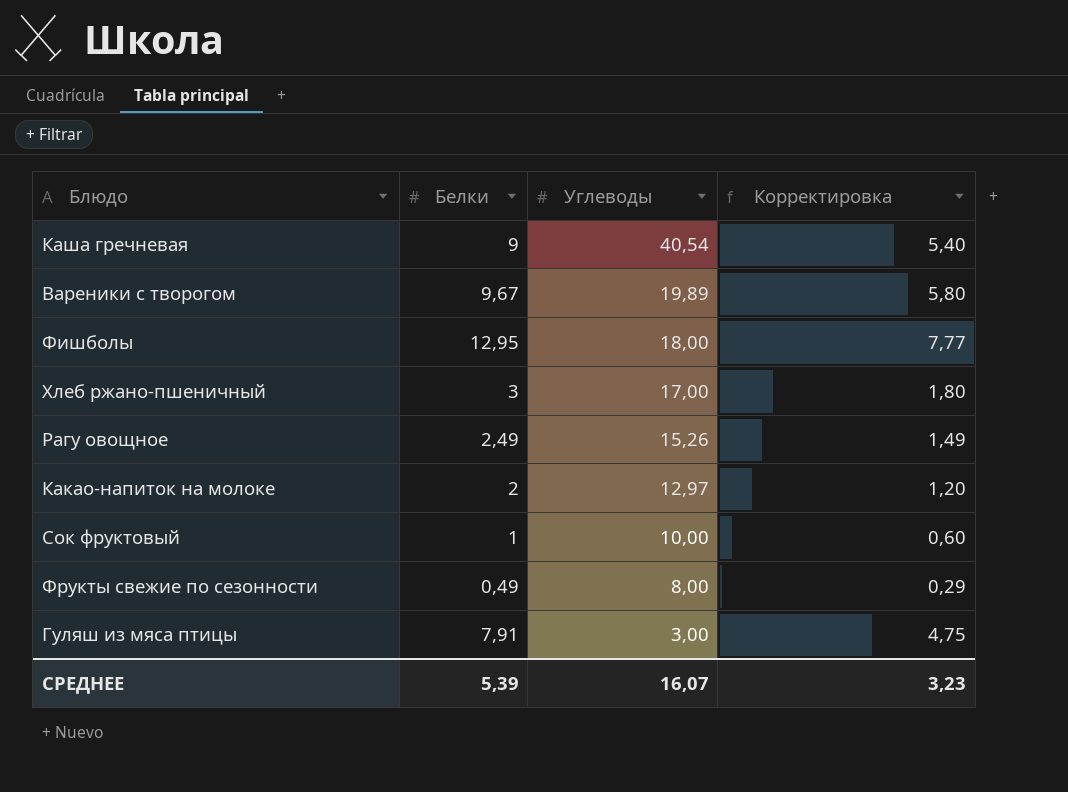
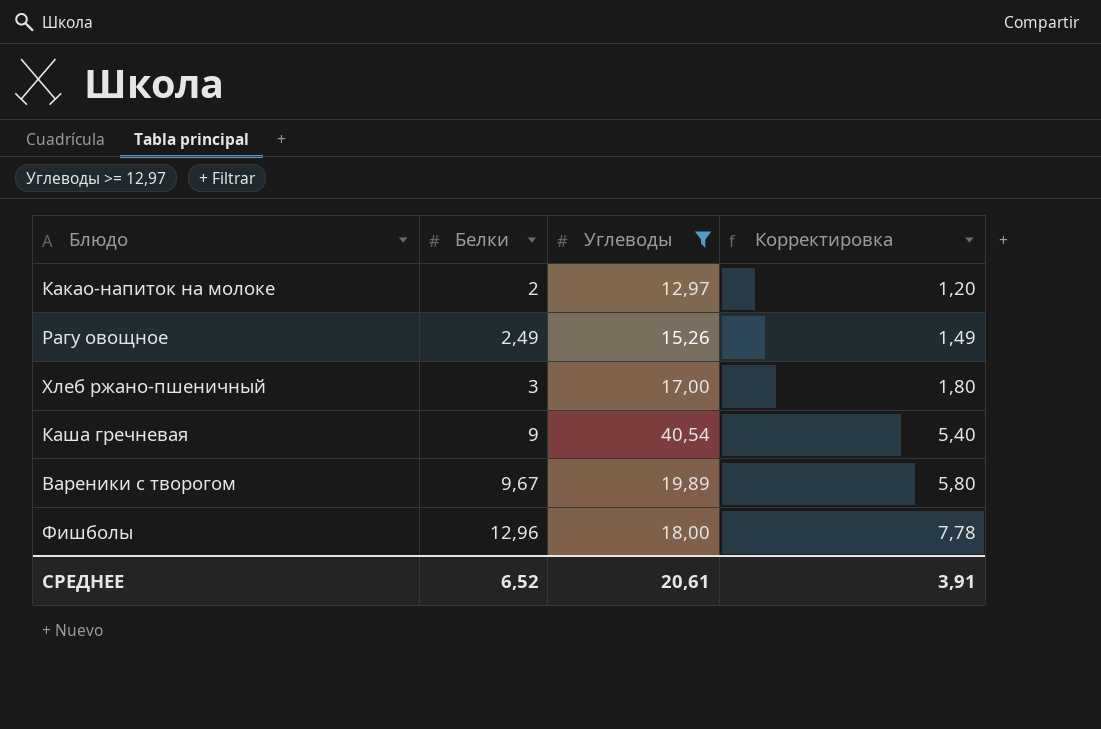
filter: none -> Углеводы >= 12,97
row order: Углеводы descending -> Белки ascending
Фишболы | Белки: 12,95 -> 12,96
Фишболы | Корректировка: 7,77 -> 7,78
СРЕДНЕЕ | Белки: 5,39 -> 6,52
СРЕДНЕЕ | Углеводы: 16,07 -> 20,61
СРЕДНЕЕ | Корректировка: 3,23 -> 3,91

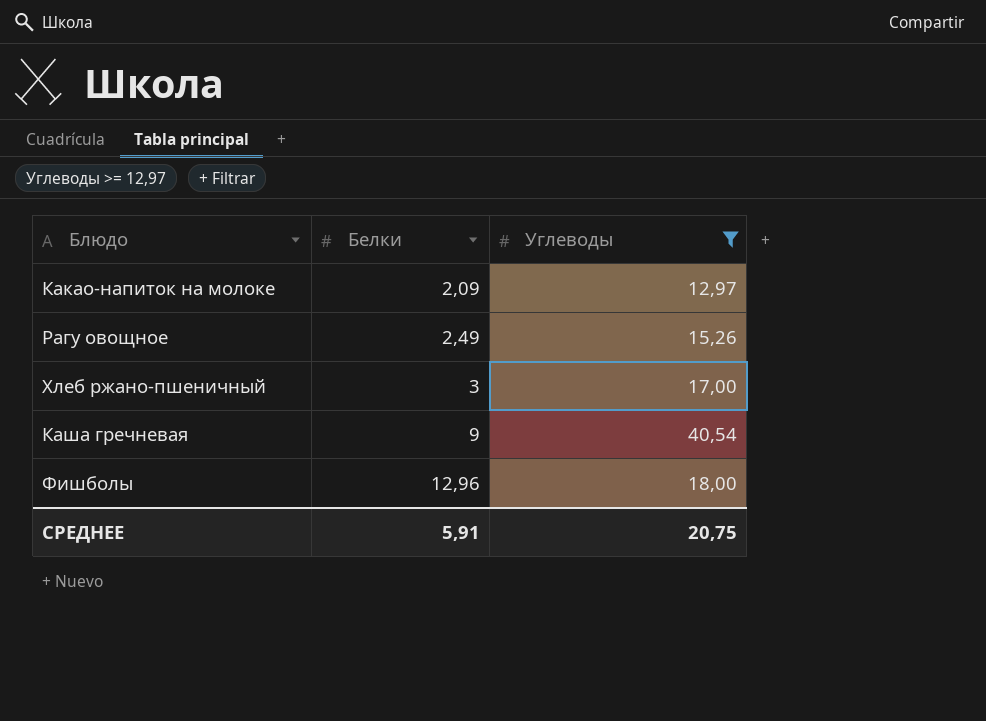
column Корректировка | formula: [Белки] * 0,6 -> none
row Вареники с творогом: 9,67 | 19,89 | 5,80 -> none
Какао-напиток на молоке | Белки: 2 -> 2,09
СРЕДНЕЕ | Белки: 6,52 -> 5,91
СРЕДНЕЕ | Углеводы: 20,61 -> 20,75

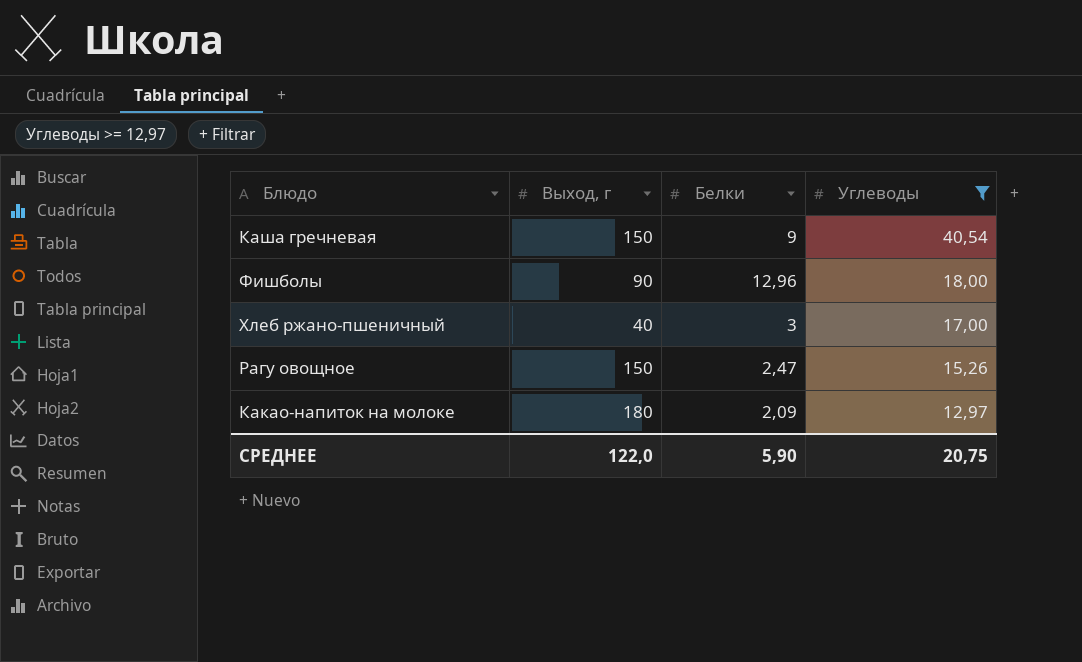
row order: Белки ascending -> Углеводы descending
column Выход, г | position: none -> 2
Рагу овощное | Белки: 2,49 -> 2,47
СРЕДНЕЕ | Белки: 5,91 -> 5,90

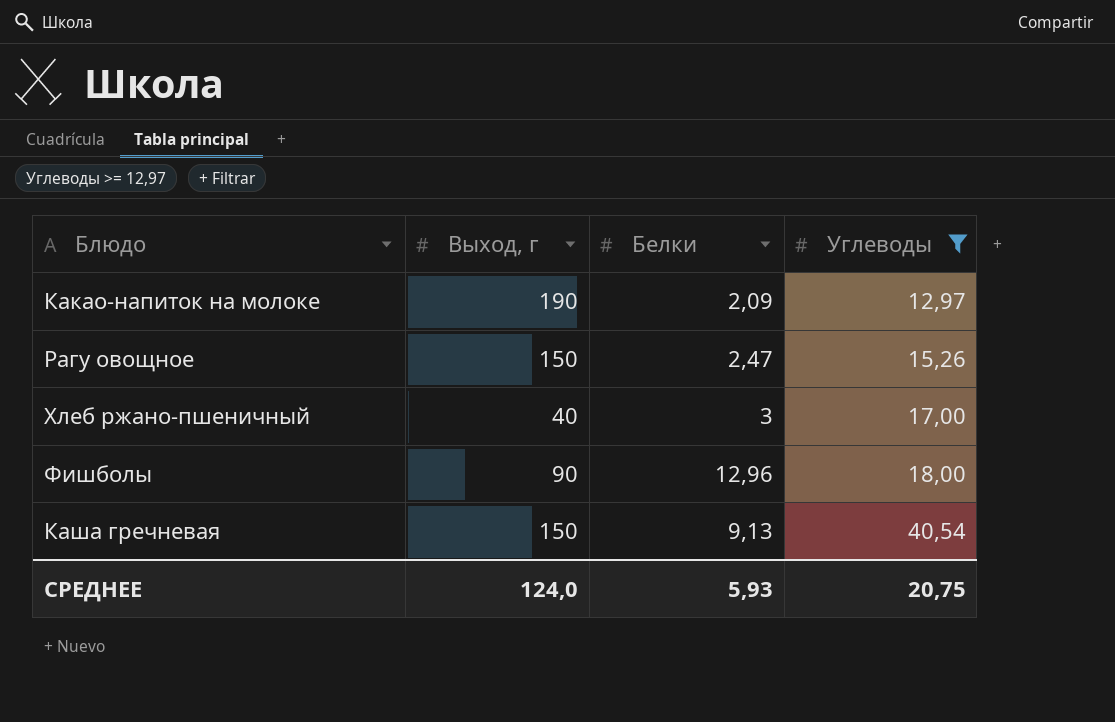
row order: Углеводы descending -> Углеводы ascending
Какао-напиток на молоке | Выход, г: 180 -> 190
Каша гречневая | Белки: 9 -> 9,13
СРЕДНЕЕ | Выход, г: 122,0 -> 124,0
СРЕДНЕЕ | Белки: 5,90 -> 5,93

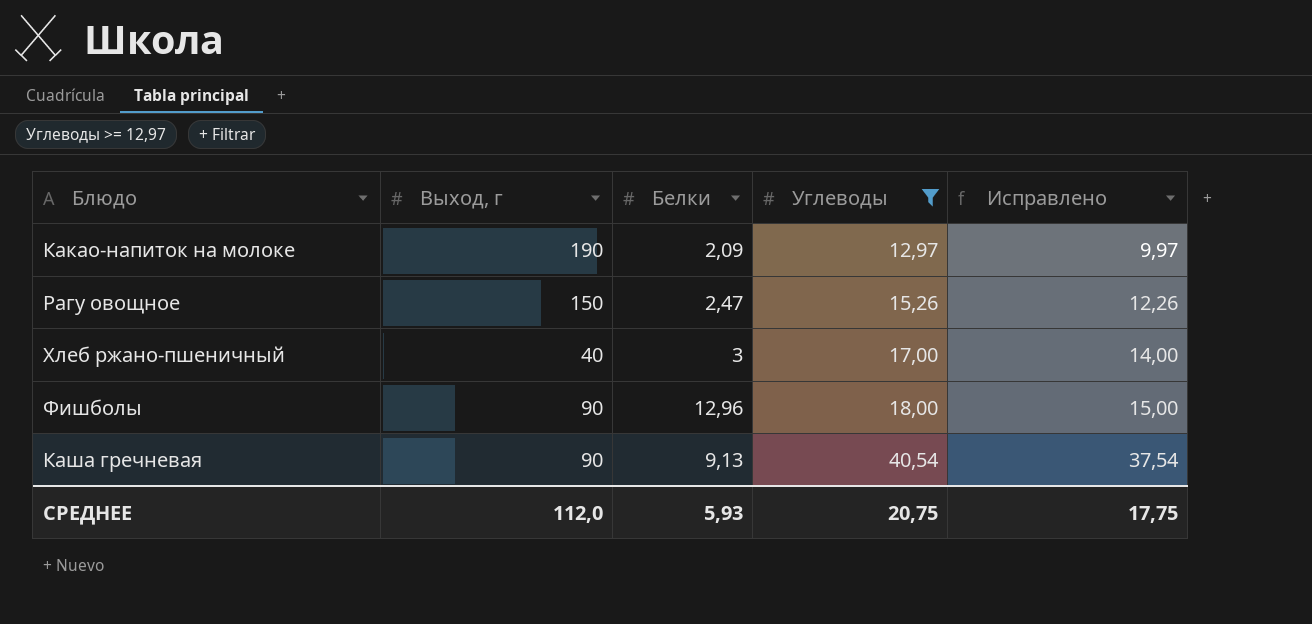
column Исправлено | formula: none -> [Углеводы] - 3
Каша гречневая | Выход, г: 150 -> 90
СРЕДНЕЕ | Выход, г: 124,0 -> 112,0

